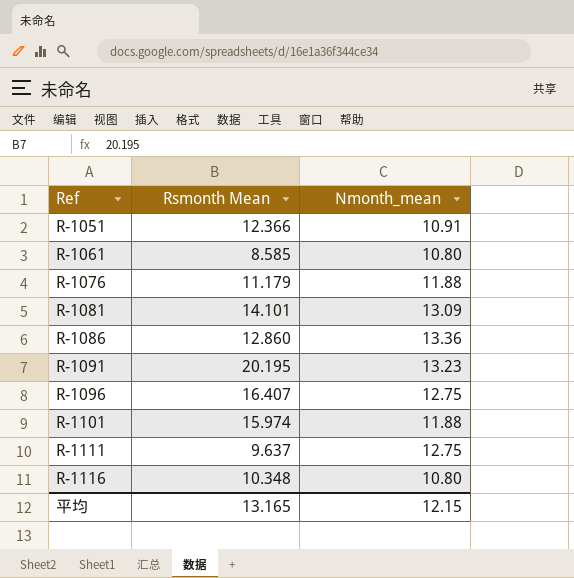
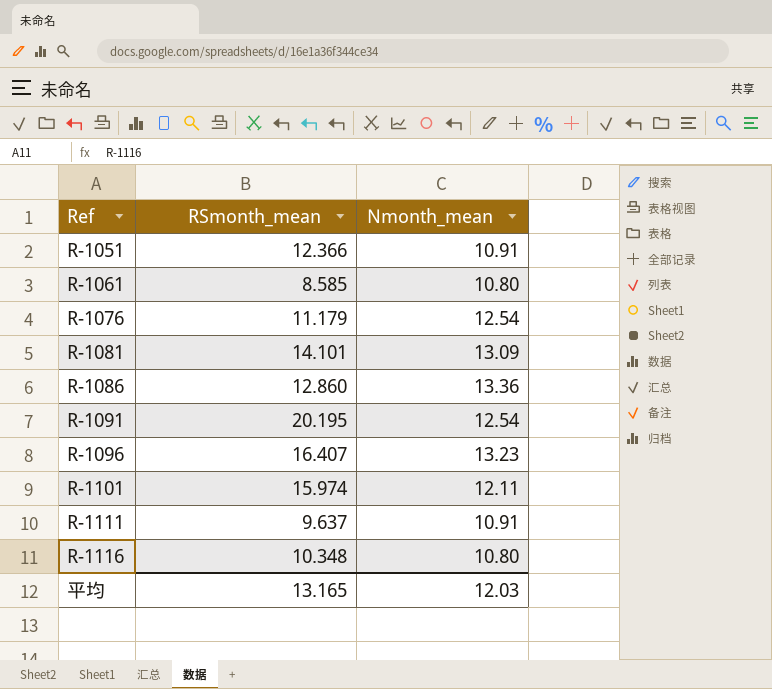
column name: Rsmonth Mean -> RSmonth_mean
R-1076 | Nmonth_mean: 11.88 -> 12.54
R-1091 | Nmonth_mean: 13.23 -> 12.54
R-1096 | Nmonth_mean: 12.75 -> 13.23
R-1101 | Nmonth_mean: 11.88 -> 12.11
R-1111 | Nmonth_mean: 12.75 -> 10.91
平均 | Nmonth_mean: 12.15 -> 12.03

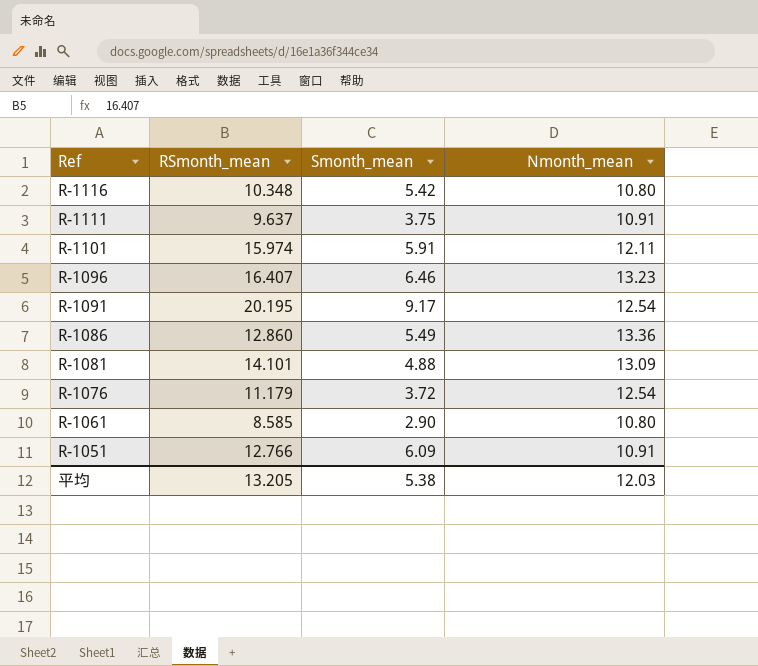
row order: Ref ascending -> Ref descending
column Smonth_mean | position: none -> 3
R-1051 | RSmonth_mean: 12.366 -> 12.766
平均 | RSmonth_mean: 13.165 -> 13.205

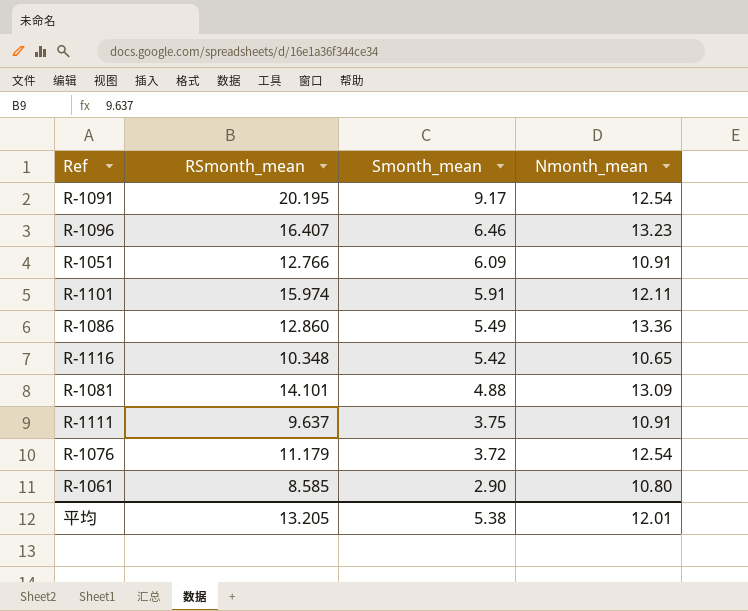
row order: Ref descending -> Smonth_mean descending
R-1116 | Nmonth_mean: 10.80 -> 10.65
平均 | Nmonth_mean: 12.03 -> 12.01

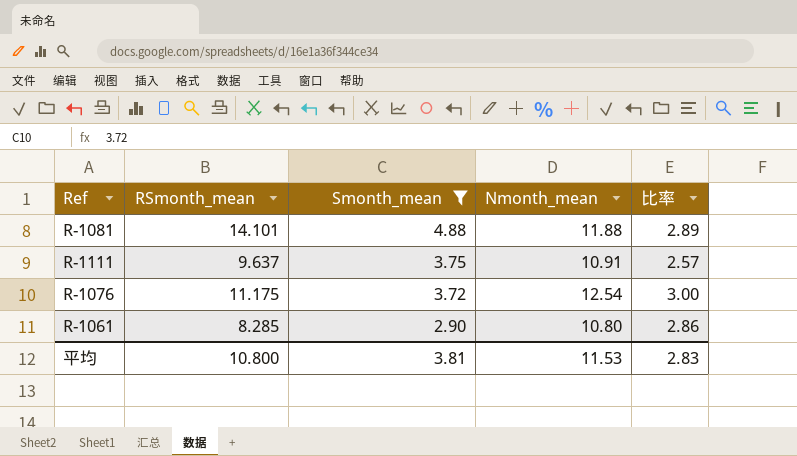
filter: none -> Smonth_mean <= 4.88
column 比率 | formula: none -> [RSmonth_mean] / [Smonth_mean]
R-1081 | Nmonth_mean: 13.09 -> 11.88
R-1076 | RSmonth_mean: 11.179 -> 11.175
R-1061 | RSmonth_mean: 8.585 -> 8.285
平均 | RSmonth_mean: 13.205 -> 10.800
平均 | Smonth_mean: 5.38 -> 3.81
平均 | Nmonth_mean: 12.01 -> 11.53

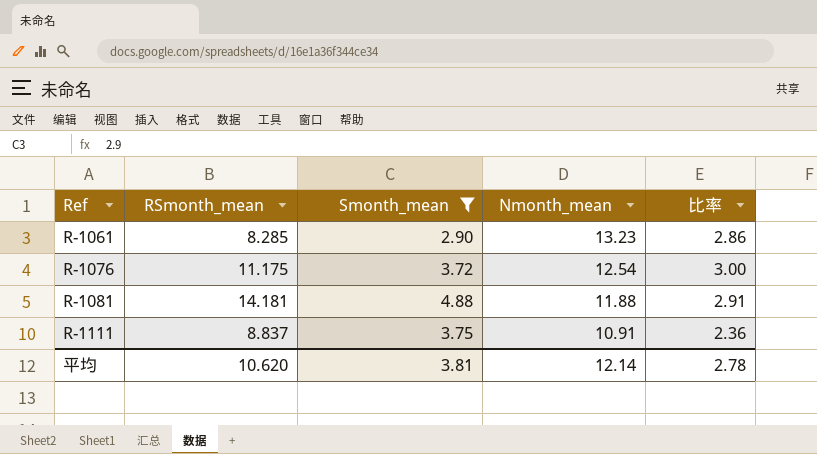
row order: Smonth_mean descending -> Ref ascending
R-1061 | Nmonth_mean: 10.80 -> 13.23
R-1081 | RSmonth_mean: 14.101 -> 14.181
R-1081 | 比率: 2.89 -> 2.91
R-1111 | RSmonth_mean: 9.637 -> 8.837
R-1111 | 比率: 2.57 -> 2.36
平均 | RSmonth_mean: 10.800 -> 10.620
平均 | Nmonth_mean: 11.53 -> 12.14
平均 | 比率: 2.83 -> 2.78

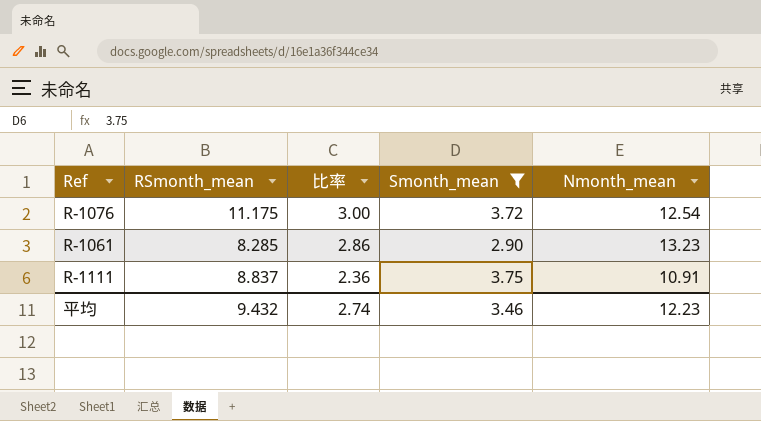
row order: Ref ascending -> 比率 descending
column 比率 | position: 5 -> 3
row R-1081: 14.181 | 4.88 | 11.88 | 2.91 -> none
平均 | RSmonth_mean: 10.620 -> 9.432
平均 | 比率: 2.78 -> 2.74
平均 | Smonth_mean: 3.81 -> 3.46
平均 | Nmonth_mean: 12.14 -> 12.23

